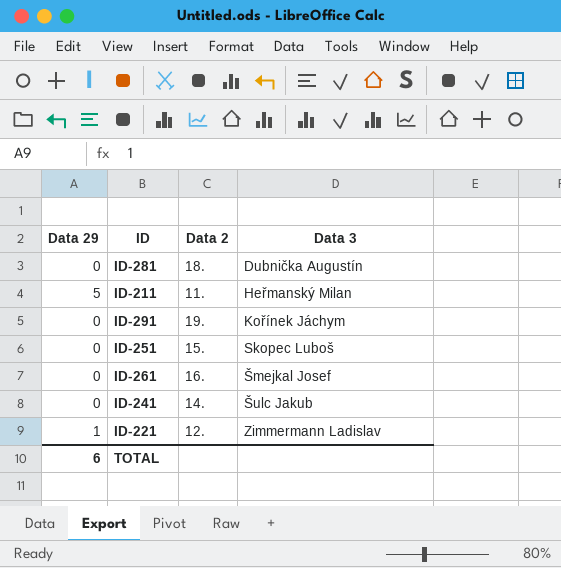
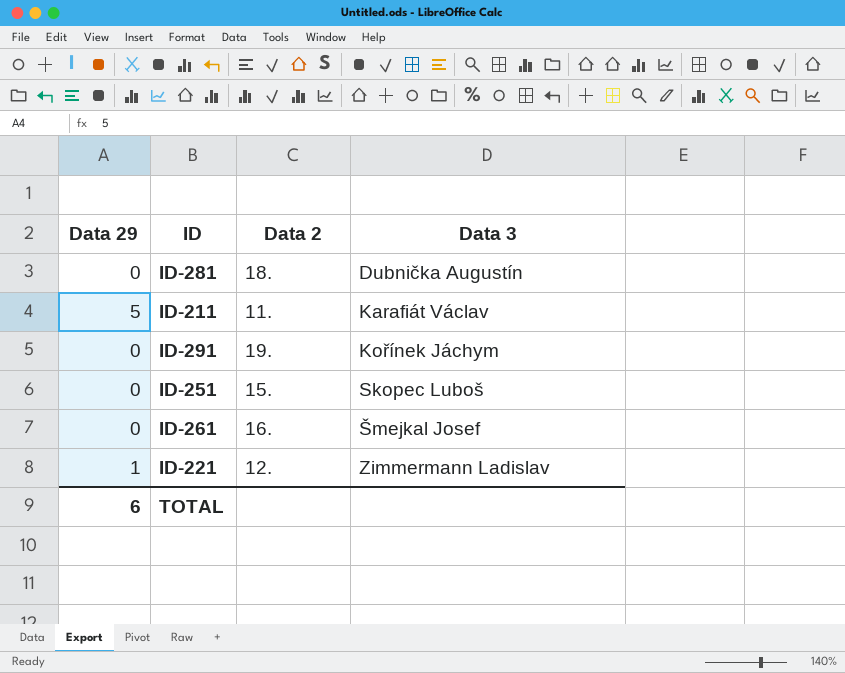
row ID-241: 0 | 14. | Šulc Jakub -> none
ID-211 | Data 3: Heřmanský Milan -> Karafiát Václav

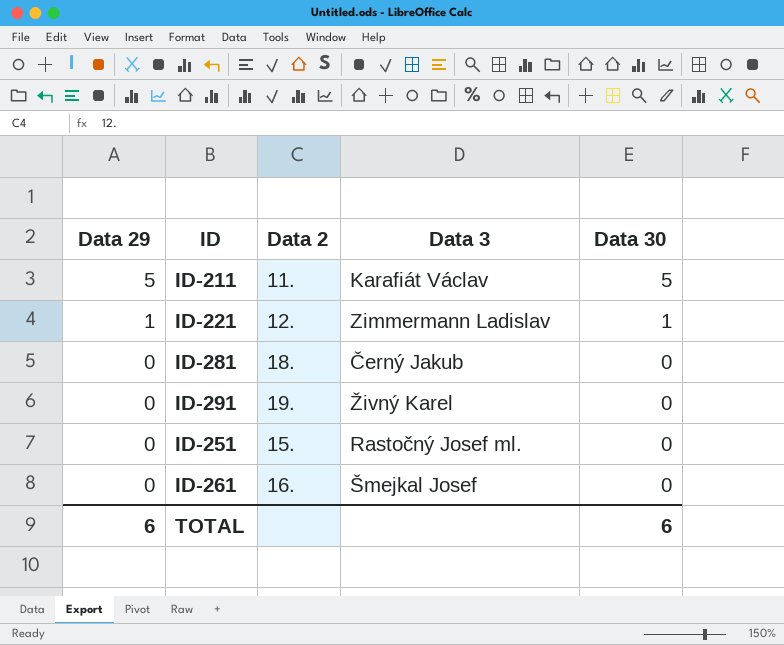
row order: Data 3 ascending -> Data 29 descending
column Data 30 | position: none -> 5
ID-281 | Data 3: Dubnička Augustín -> Černý Jakub
ID-291 | Data 3: Kořínek Jáchym -> Živný Karel
ID-251 | Data 3: Skopec Luboš -> Rastočný Josef ml.

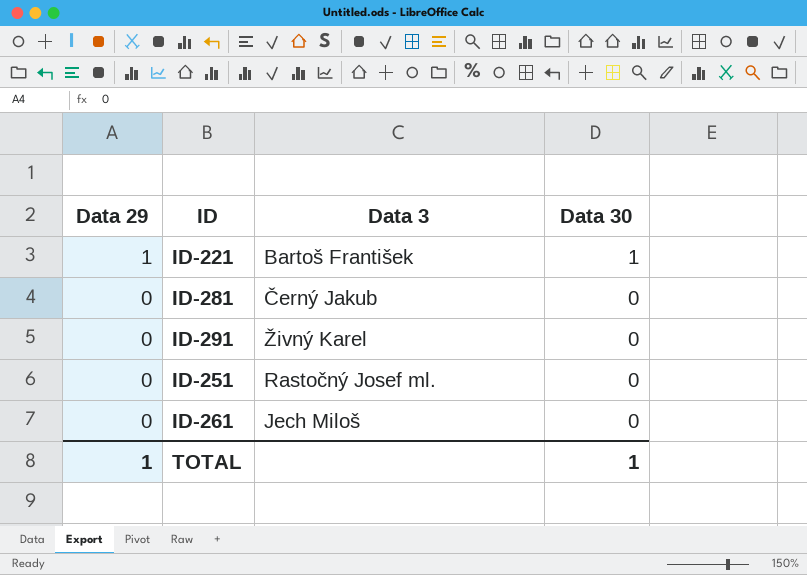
column Data 2 | position: 3 -> none
row ID-211: 5 | 11. | Karafiát Václav | 5 -> none
ID-221 | Data 3: Zimmermann Ladislav -> Bartoš František
ID-261 | Data 3: Šmejkal Josef -> Jech Miloš
TOTAL | Data 29: 6 -> 1
TOTAL | Data 30: 6 -> 1

